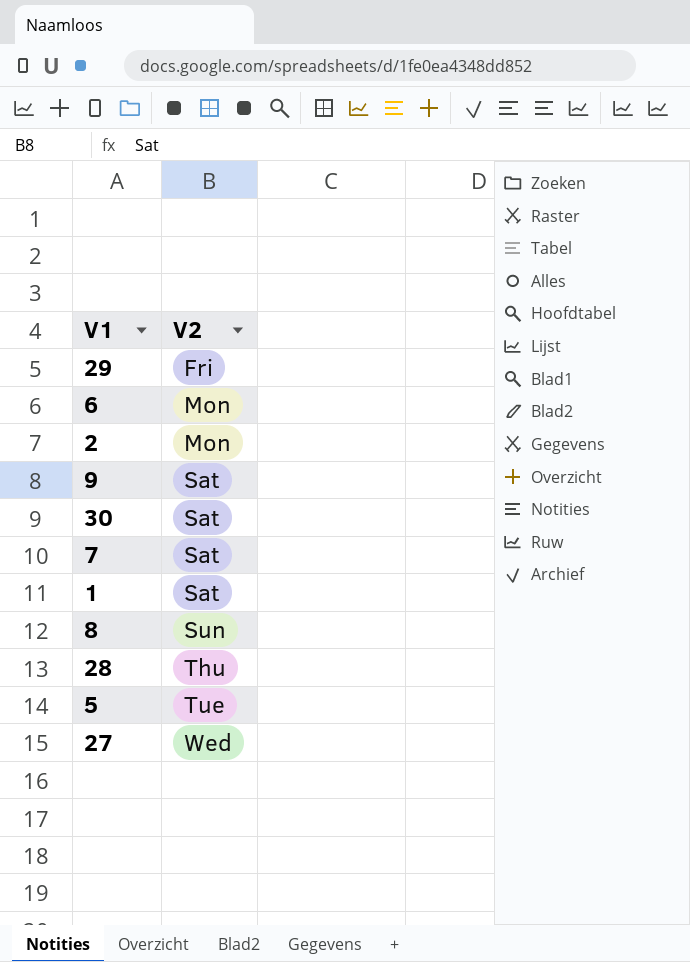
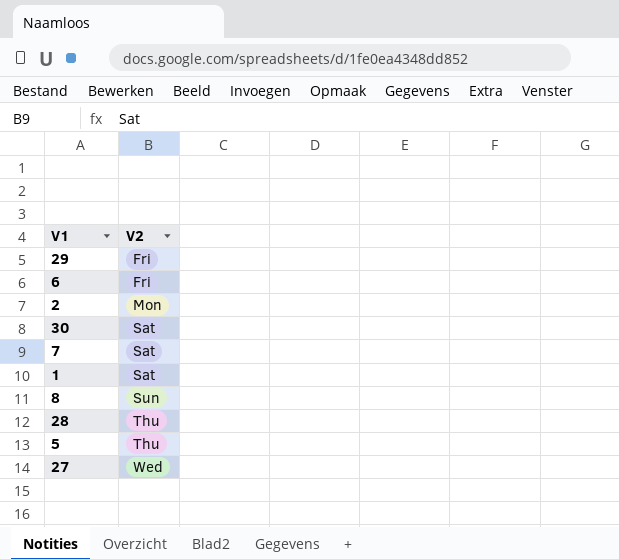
row 9: Sat -> none
6 | V2: Mon -> Fri
5 | V2: Tue -> Thu

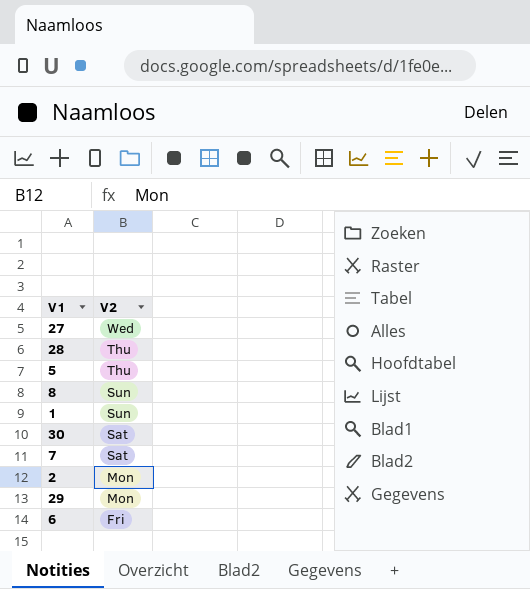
row order: V2 ascending -> V2 descending
1 | V2: Sat -> Sun
29 | V2: Fri -> Mon

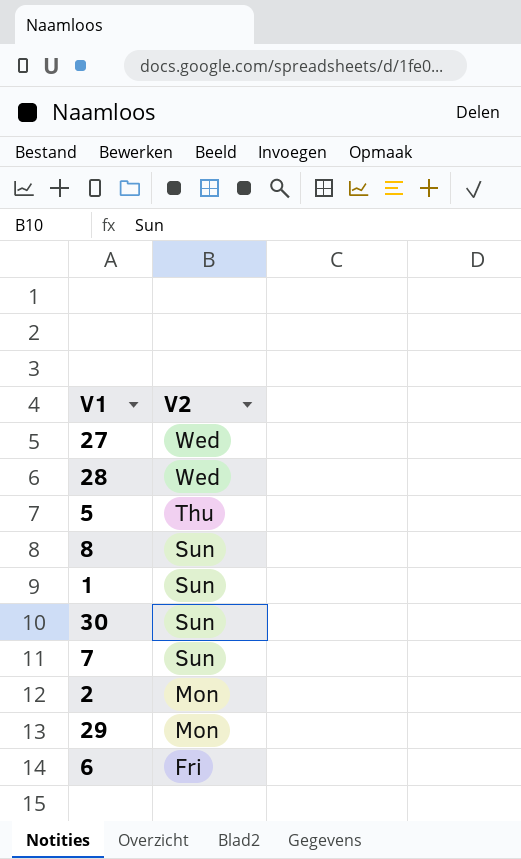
28 | V2: Thu -> Wed
30 | V2: Sat -> Sun
7 | V2: Sat -> Sun

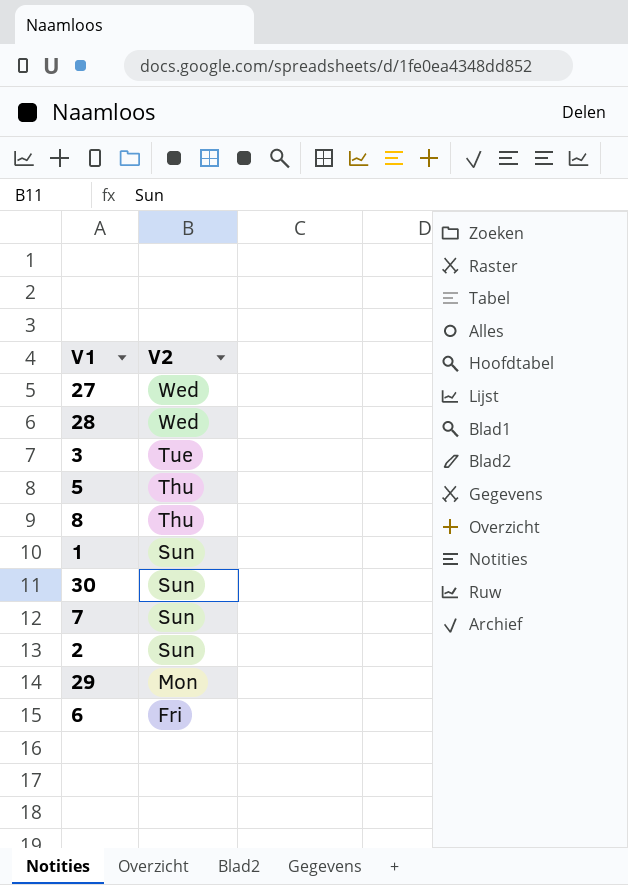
row 3: none -> Tue
8 | V2: Sun -> Thu
2 | V2: Mon -> Sun

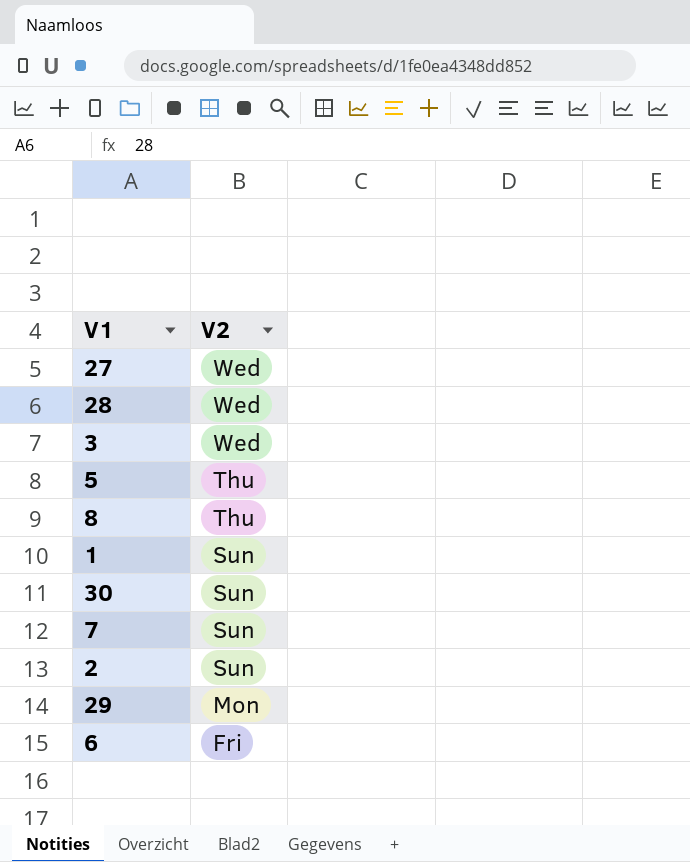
3 | V2: Tue -> Wed

